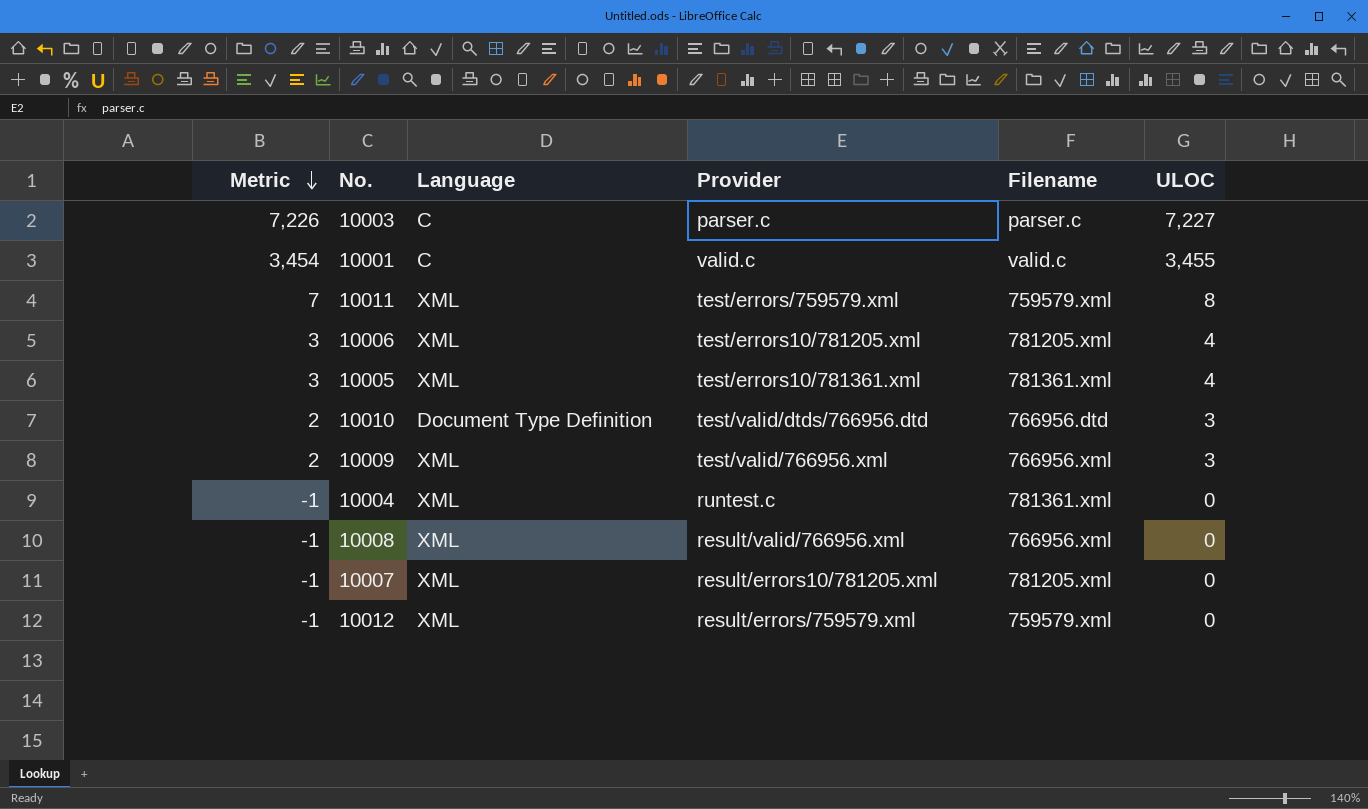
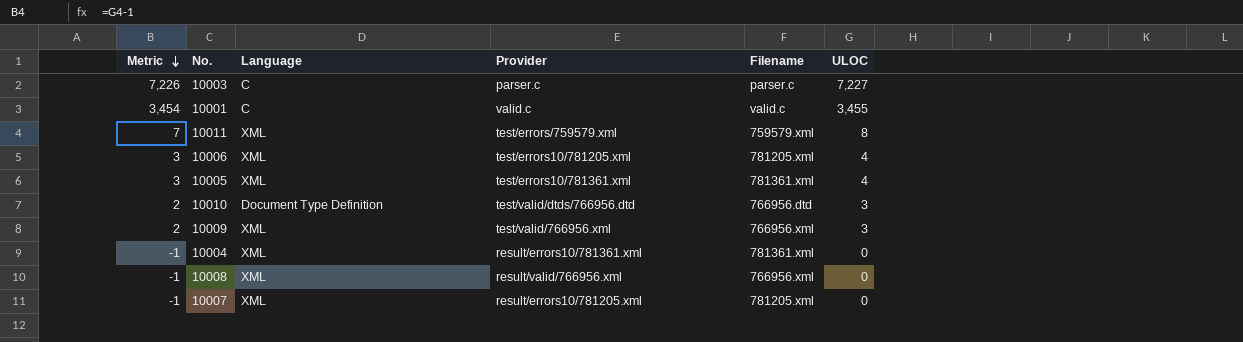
row 10012: -1 | XML | result/errors/759579.xml | 759579.xml | 0 -> none
10004 | Provider: runtest.c -> result/errors10/781361.xml

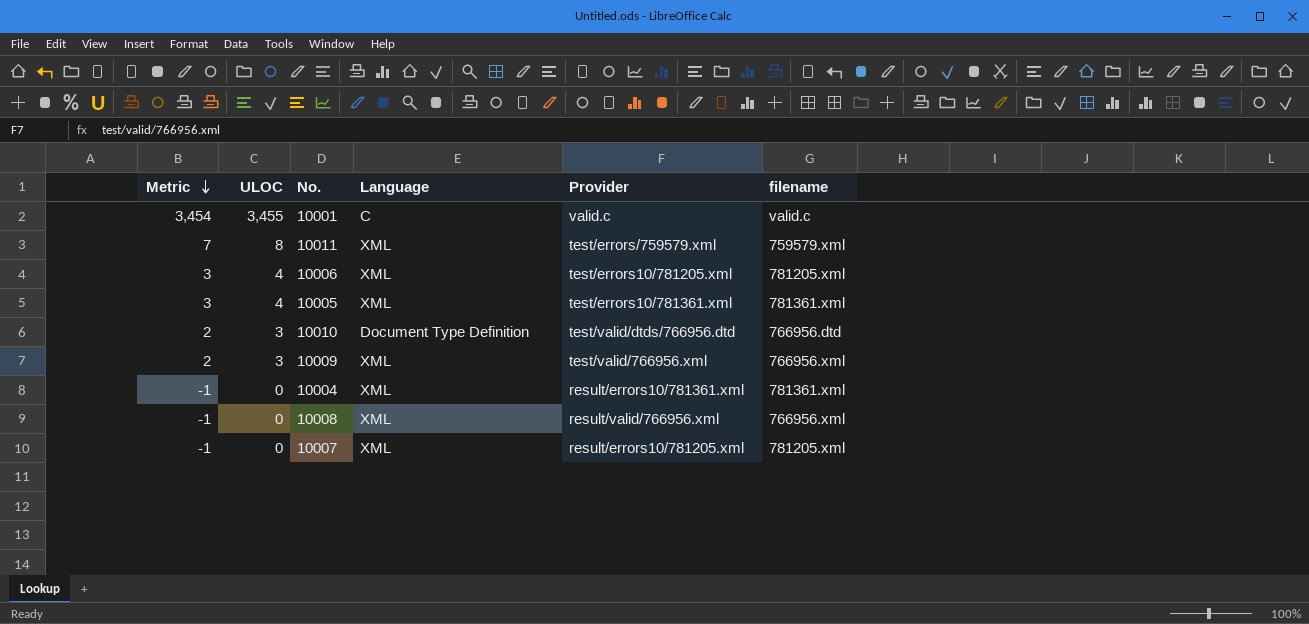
column ULOC | position: 6 -> 2
column name: Filename -> filename
row 10003: 7,226 | C | parser.c | parser.c | 7,227 -> none

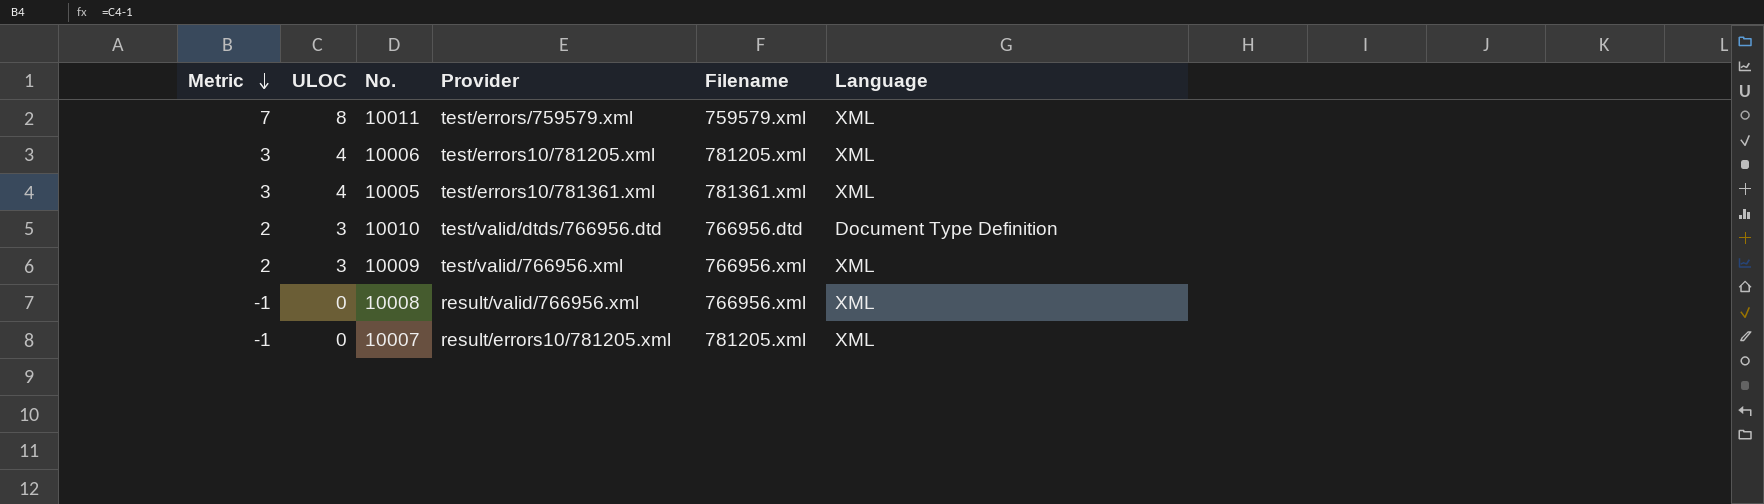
column name: filename -> Filename
column Language | position: 4 -> 6
row 10001: 3,454 | 3,455 | C | valid.c | valid.c -> none
row 10004: -1 | 0 | XML | result/errors10/781361.xml | 781361.xml -> none

